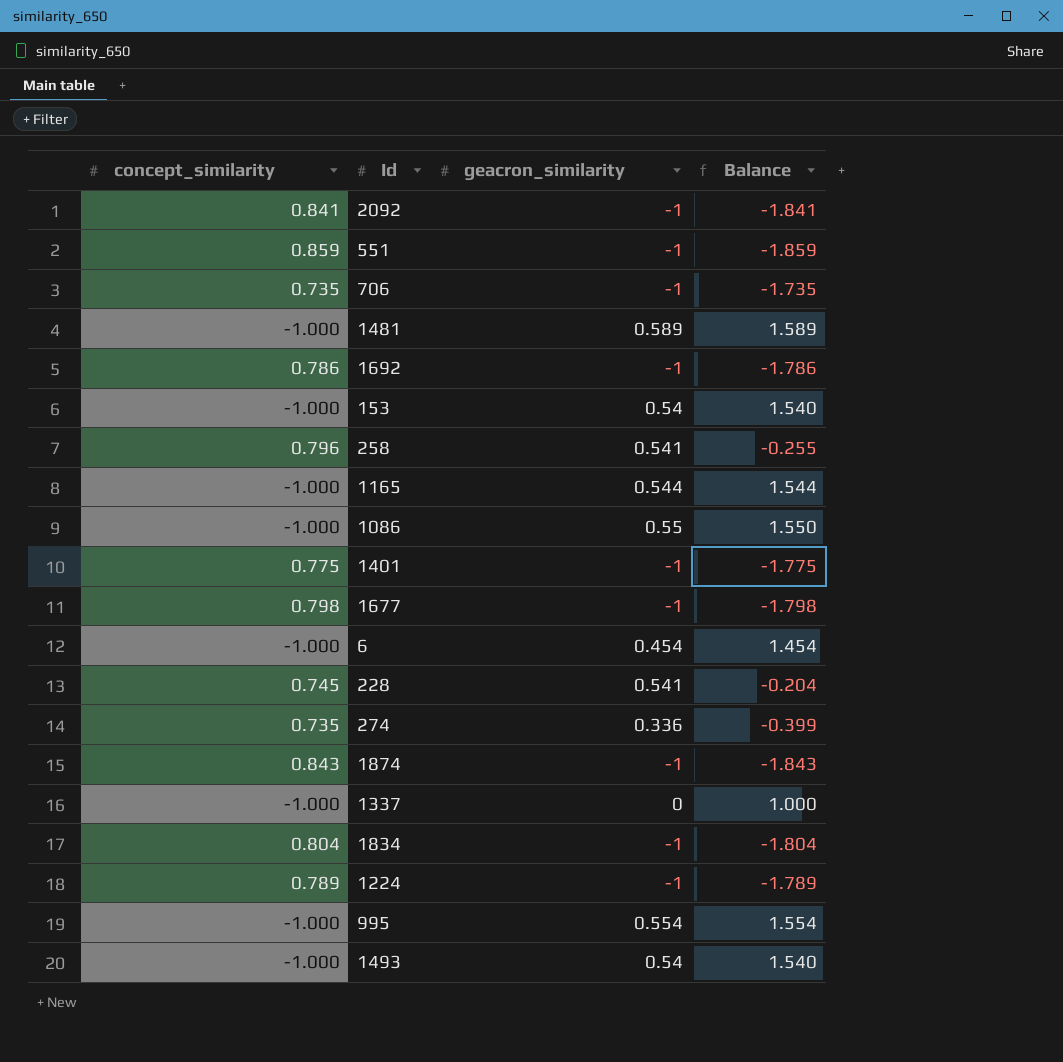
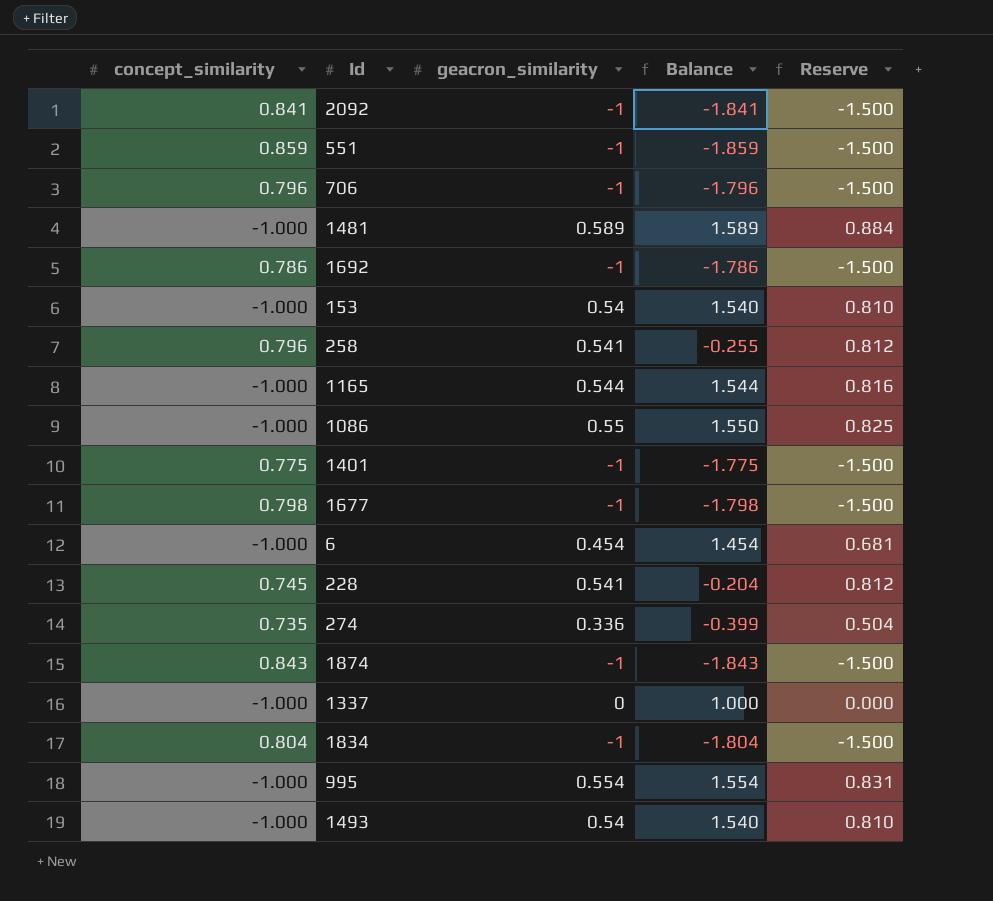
column Reserve | formula: none -> [geacron_similarity] * 1.5
row 1224: 0.789 | -1 | -1.789 -> none
706 | concept_similarity: 0.735 -> 0.796
706 | Balance: -1.735 -> -1.796

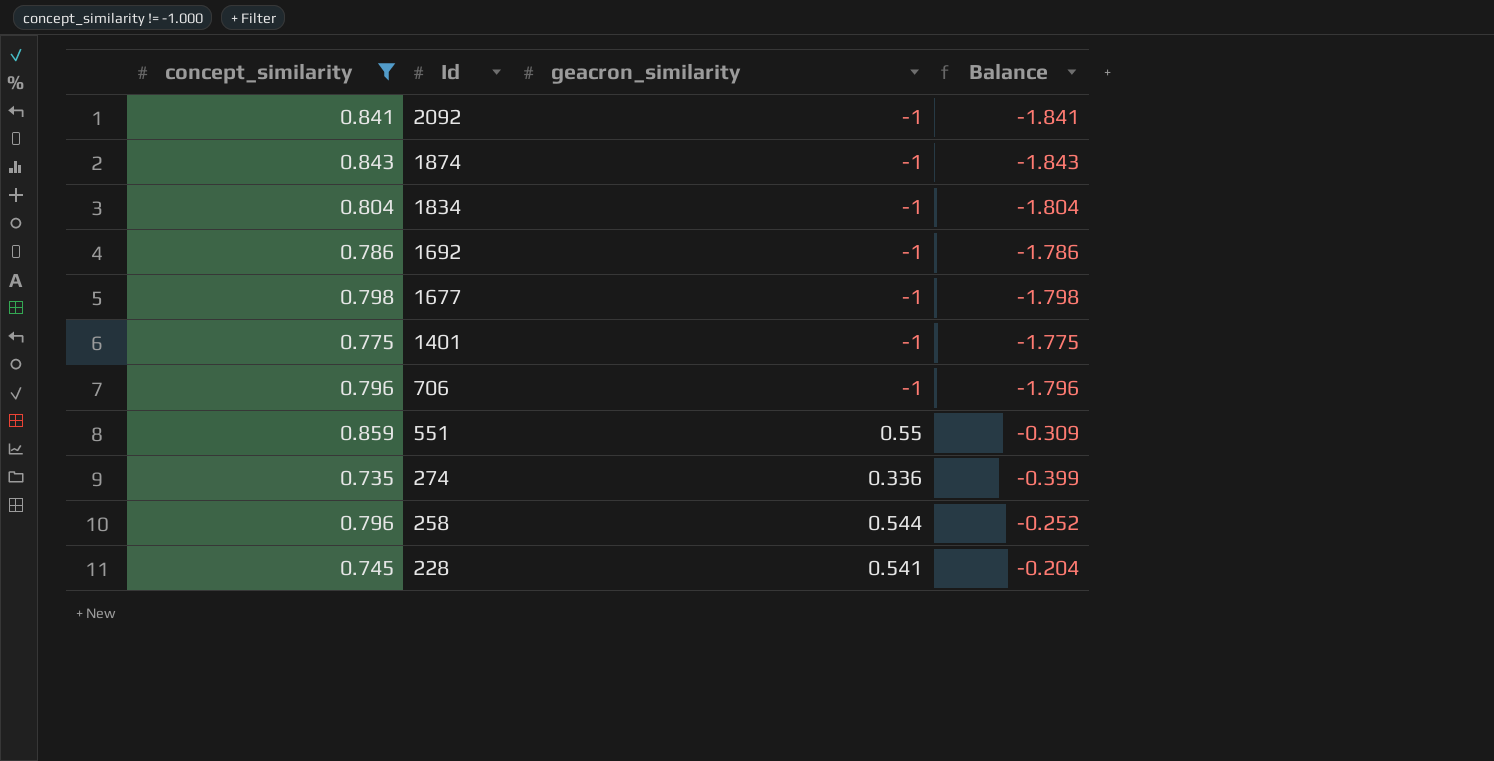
filter: none -> concept_similarity != -1.000
row order: none -> Id descending
column Reserve | formula: [geacron_similarity] * 1.5 -> none
551 | geacron_similarity: -1 -> 0.55
551 | Balance: -1.859 -> -0.309
258 | geacron_similarity: 0.541 -> 0.544
258 | Balance: -0.255 -> -0.252

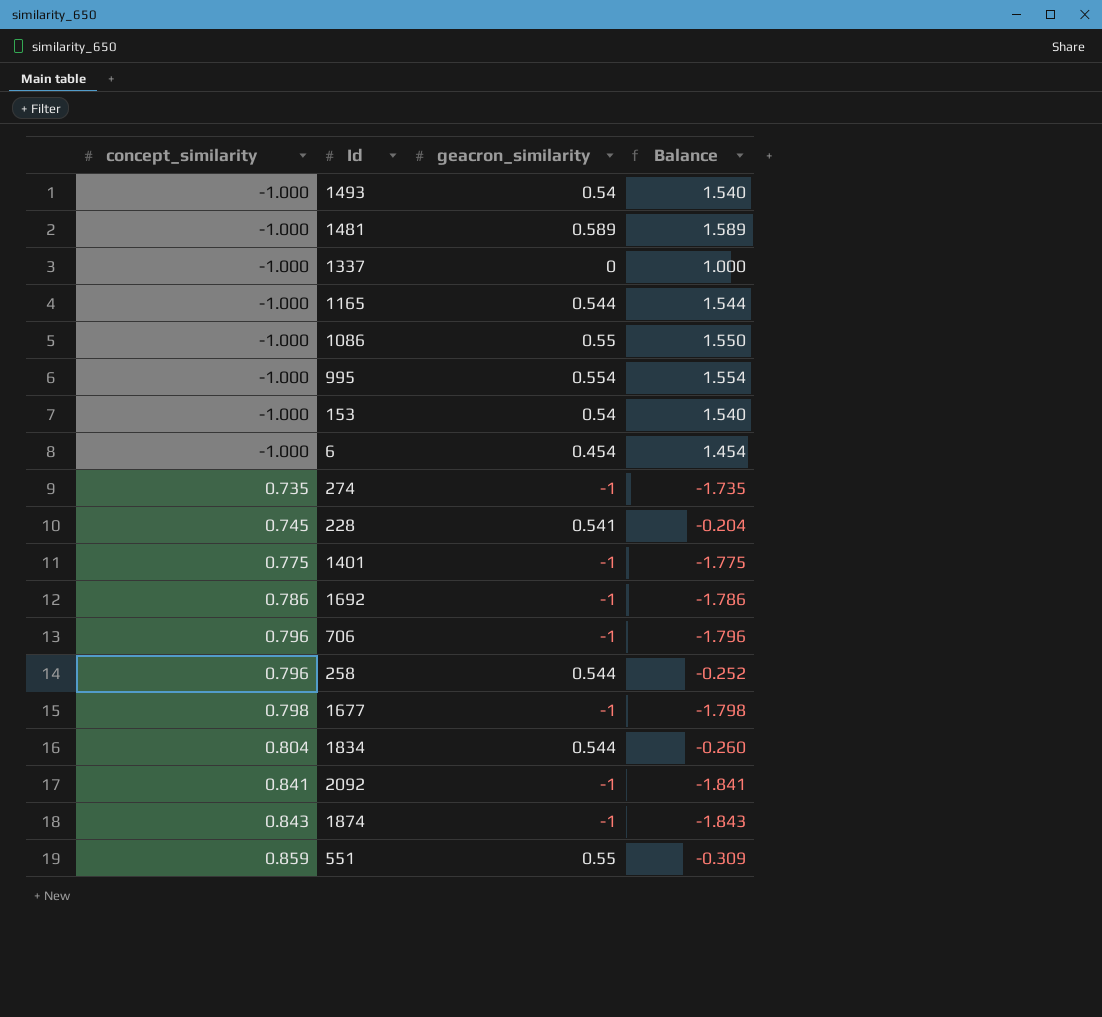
filter: concept_similarity != -1.000 -> none
row order: Id descending -> concept_similarity ascending
274 | geacron_similarity: 0.336 -> -1
274 | Balance: -0.399 -> -1.735
1834 | geacron_similarity: -1 -> 0.544
1834 | Balance: -1.804 -> -0.260

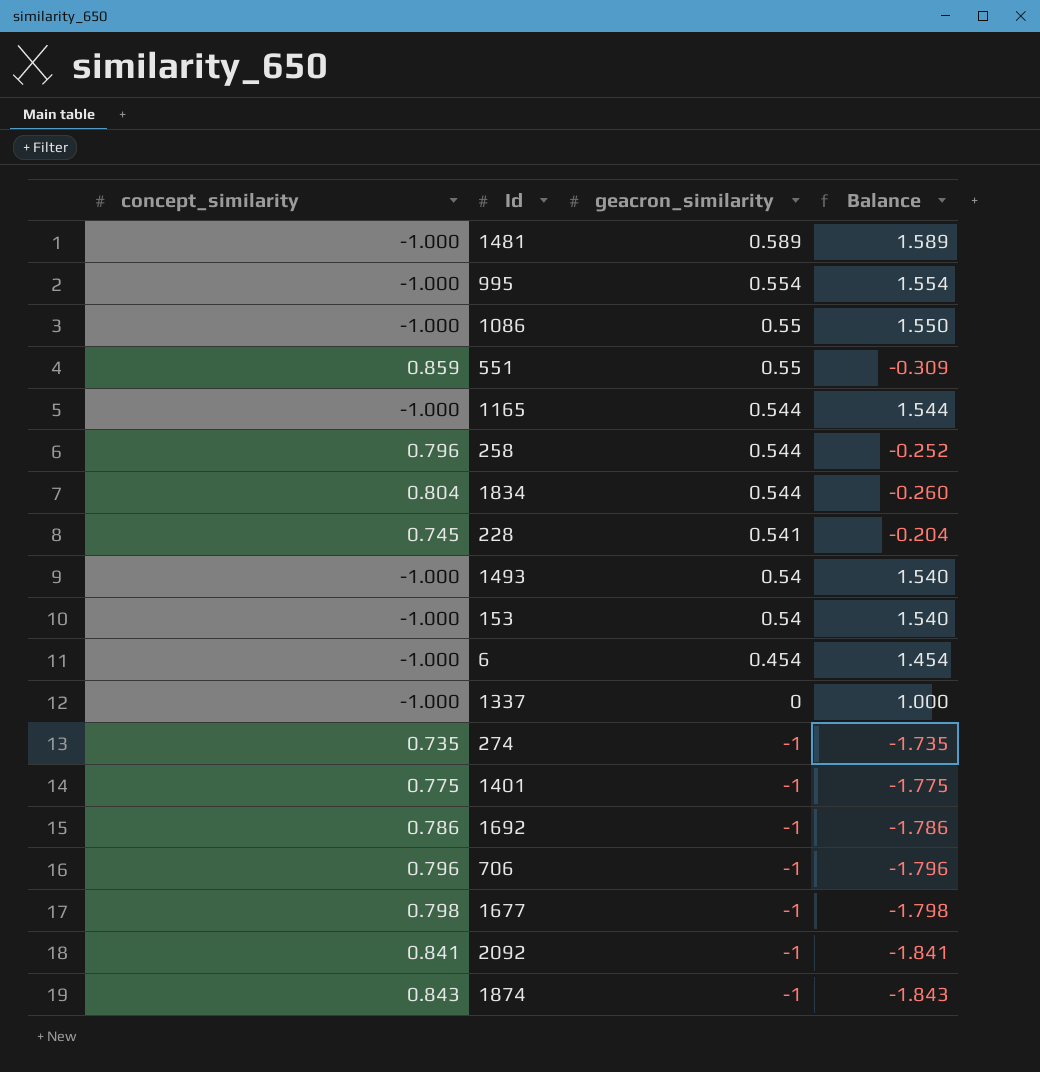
row order: concept_similarity ascending -> geacron_similarity descending

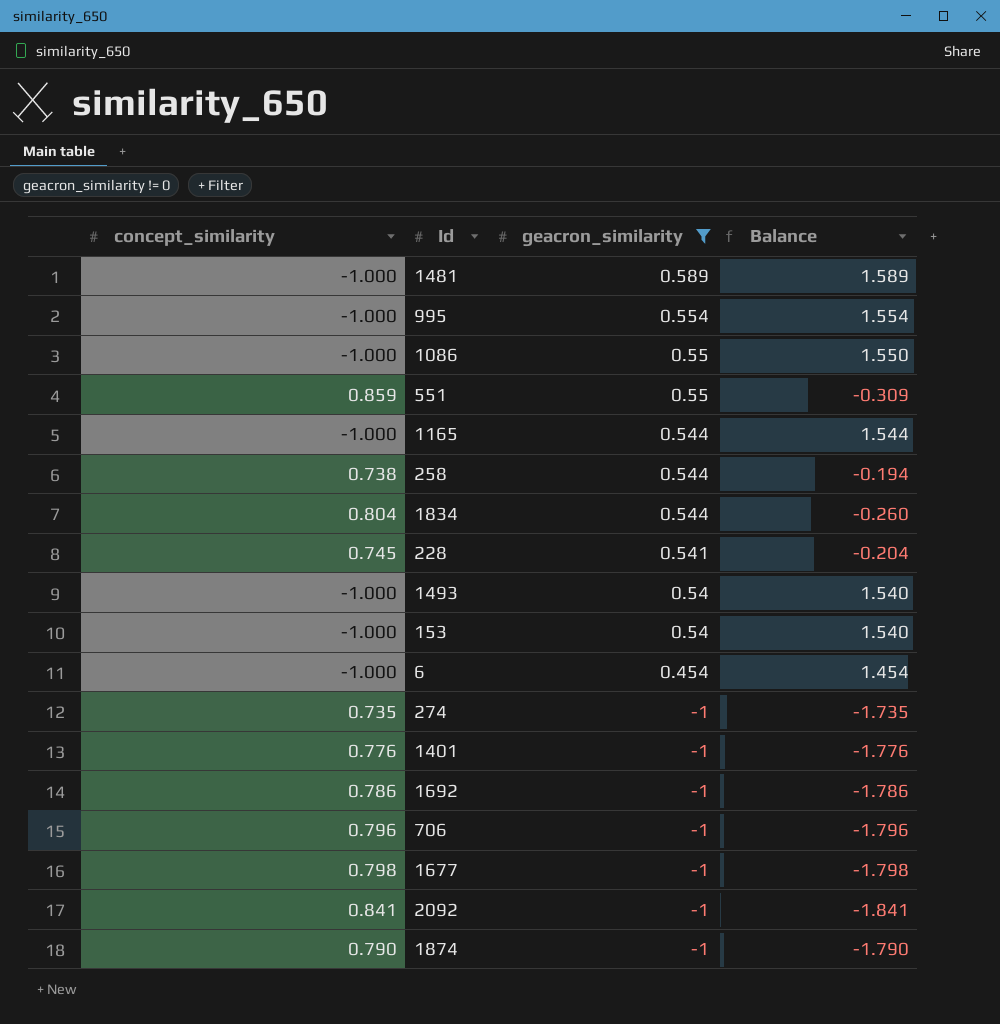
filter: none -> geacron_similarity != 0
258 | concept_similarity: 0.796 -> 0.738
258 | Balance: -0.252 -> -0.194
1401 | concept_similarity: 0.775 -> 0.776
1401 | Balance: -1.775 -> -1.776
1874 | concept_similarity: 0.843 -> 0.790
1874 | Balance: -1.843 -> -1.790

